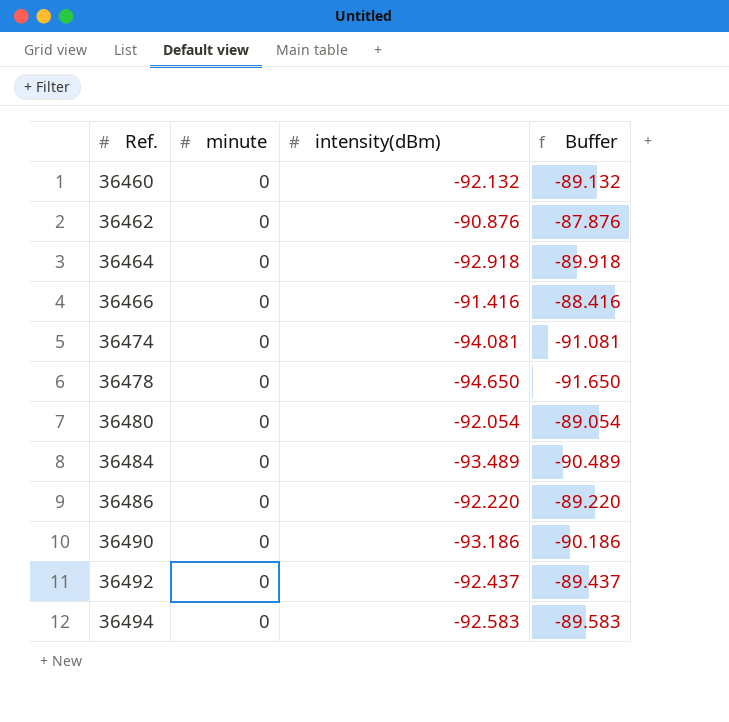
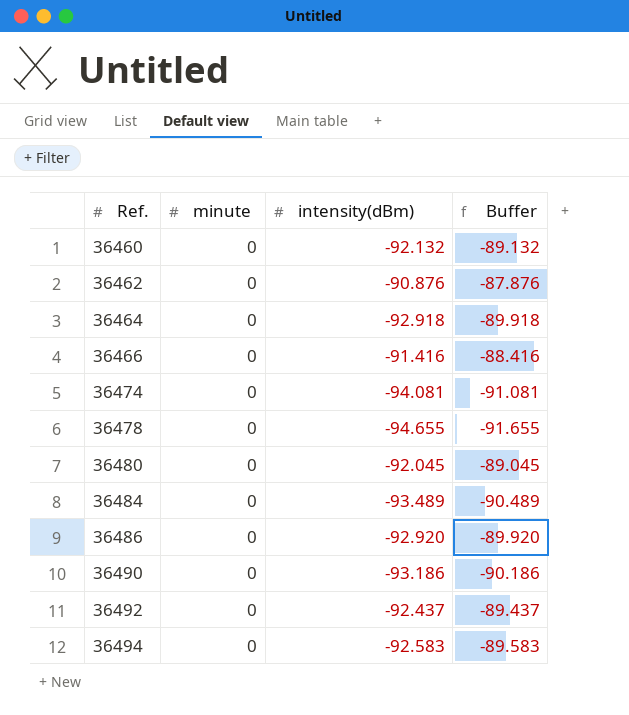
36478 | intensity(dBm): -94.650 -> -94.655
36478 | Buffer: -91.650 -> -91.655
36480 | intensity(dBm): -92.054 -> -92.045
36480 | Buffer: -89.054 -> -89.045
36486 | intensity(dBm): -92.220 -> -92.920
36486 | Buffer: -89.220 -> -89.920

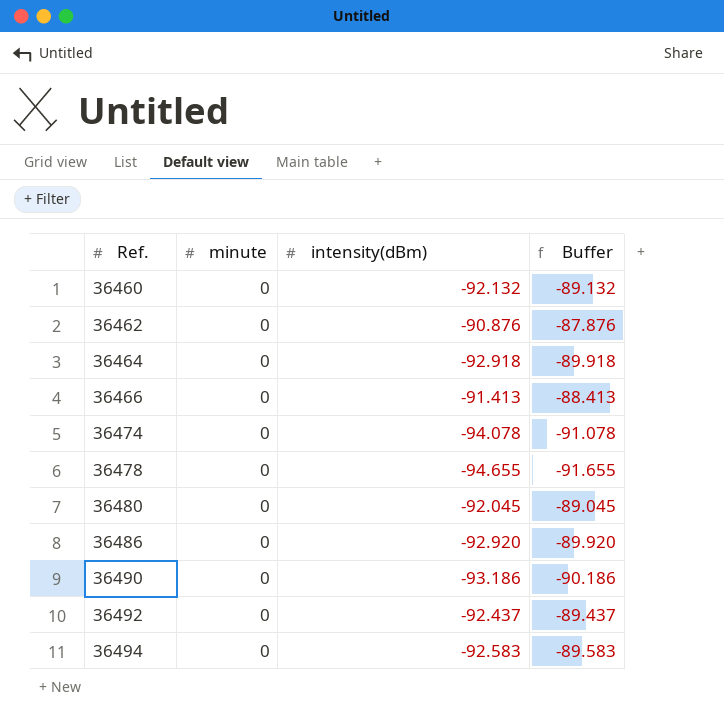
row 36484: 0 | -93.489 | -90.489 -> none
36466 | intensity(dBm): -91.416 -> -91.413
36466 | Buffer: -88.416 -> -88.413
36474 | intensity(dBm): -94.081 -> -94.078
36474 | Buffer: -91.081 -> -91.078

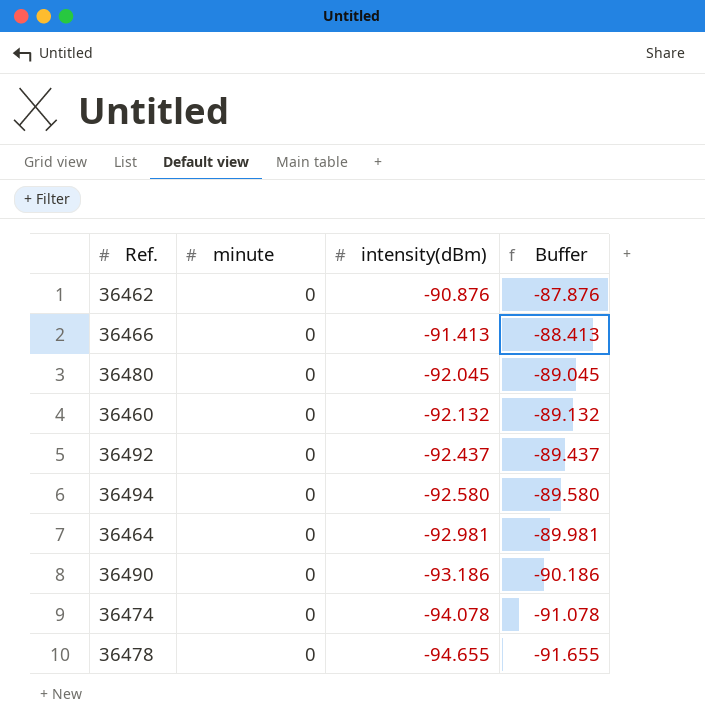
row order: Ref. ascending -> intensity(dBm) descending
row 36486: 0 | -92.920 | -89.920 -> none
36494 | intensity(dBm): -92.583 -> -92.580
36494 | Buffer: -89.583 -> -89.580
36464 | intensity(dBm): -92.918 -> -92.981
36464 | Buffer: -89.918 -> -89.981

